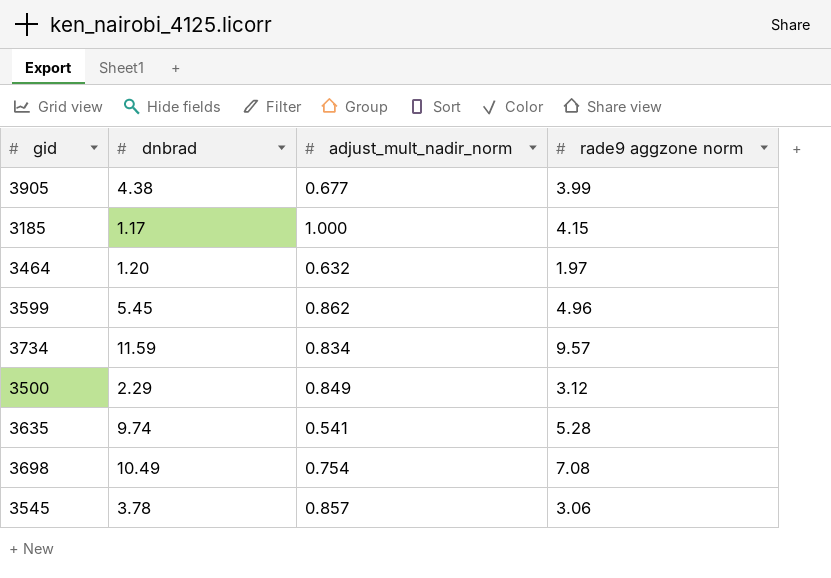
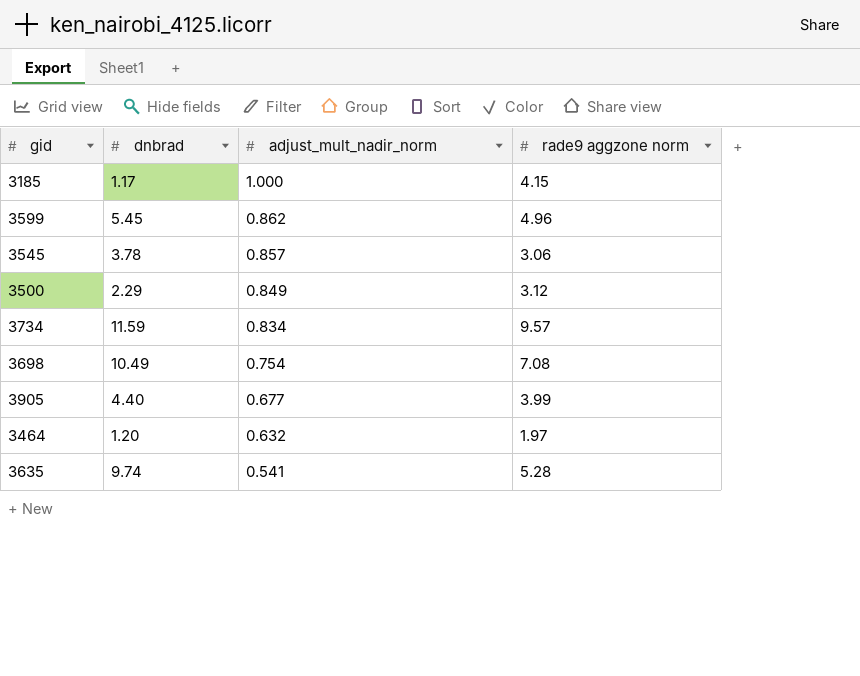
row order: none -> adjust_mult_nadir_norm descending
3905 | dnbrad: 4.38 -> 4.40

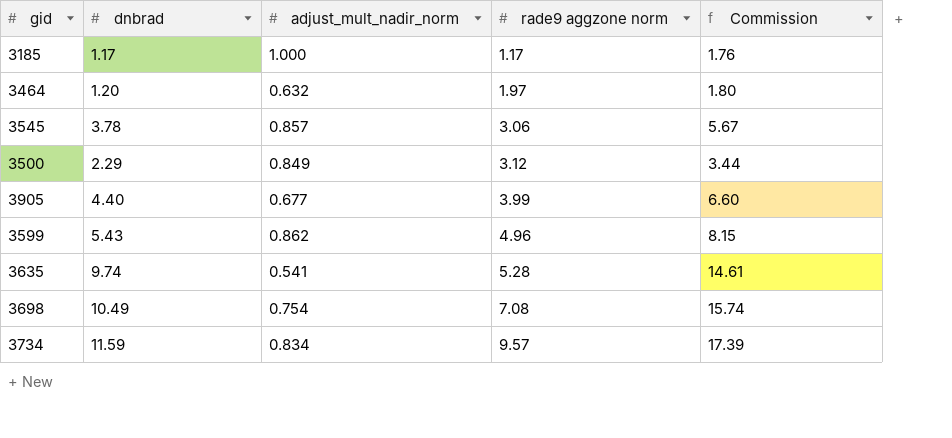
row order: adjust_mult_nadir_norm descending -> rade9 aggzone norm ascending
column Commission | formula: none -> [dnbrad] * 1.5
3185 | rade9 aggzone norm: 4.15 -> 1.17
3599 | dnbrad: 5.45 -> 5.43

